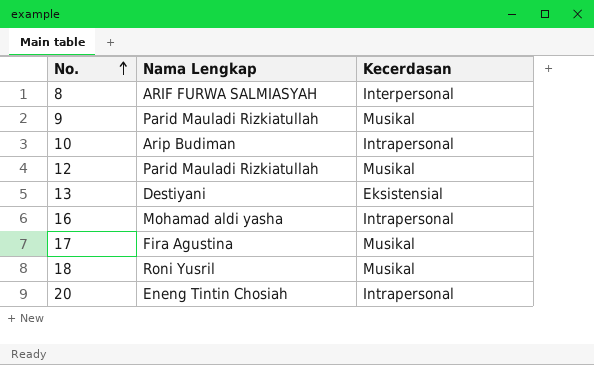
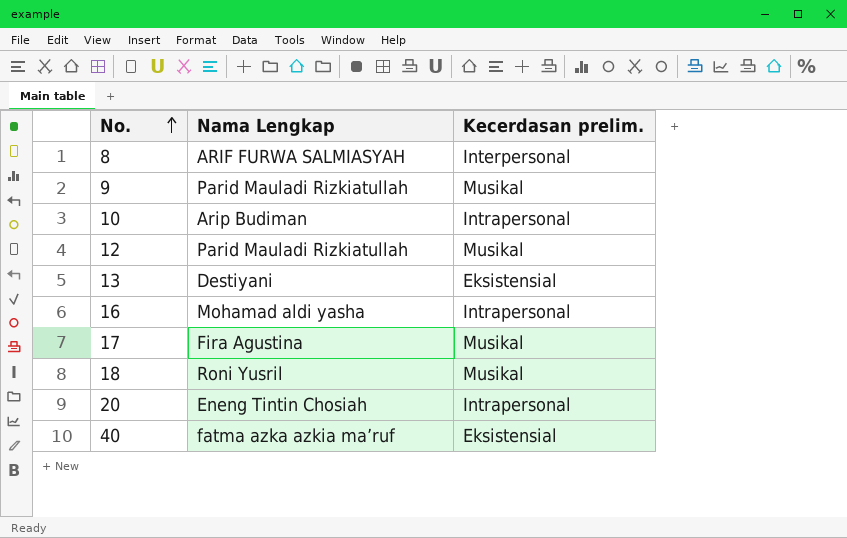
column name: Kecerdasan -> Kecerdasan prelim.
row 40: none -> fatma azka azkia ma’ruf | Eksistensial

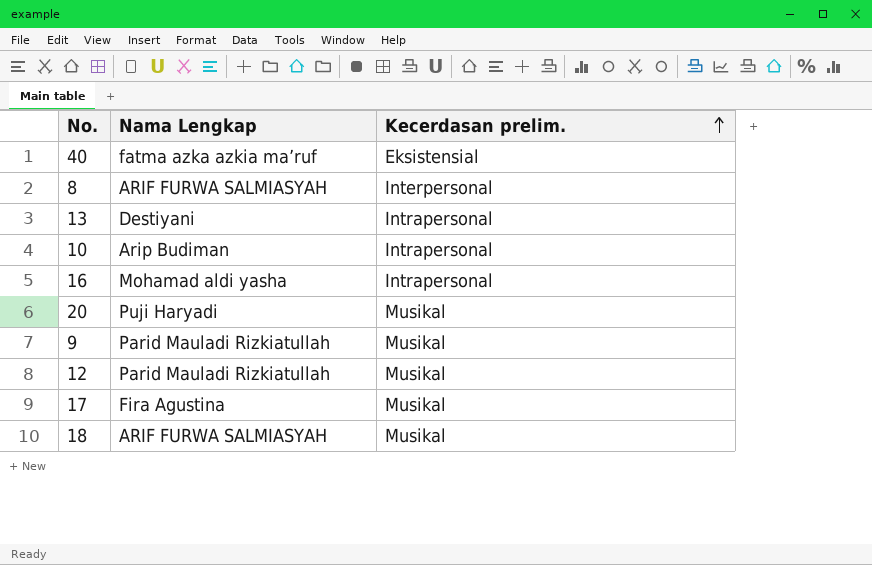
row order: No. ascending -> Kecerdasan prelim. ascending
13 | Kecerdasan prelim.: Eksistensial -> Intrapersonal
20 | Nama Lengkap: Eneng Tintin Chosiah -> Puji Haryadi
20 | Kecerdasan prelim.: Intrapersonal -> Musikal
18 | Nama Lengkap: Roni Yusril -> ARIF FURWA SALMIASYAH

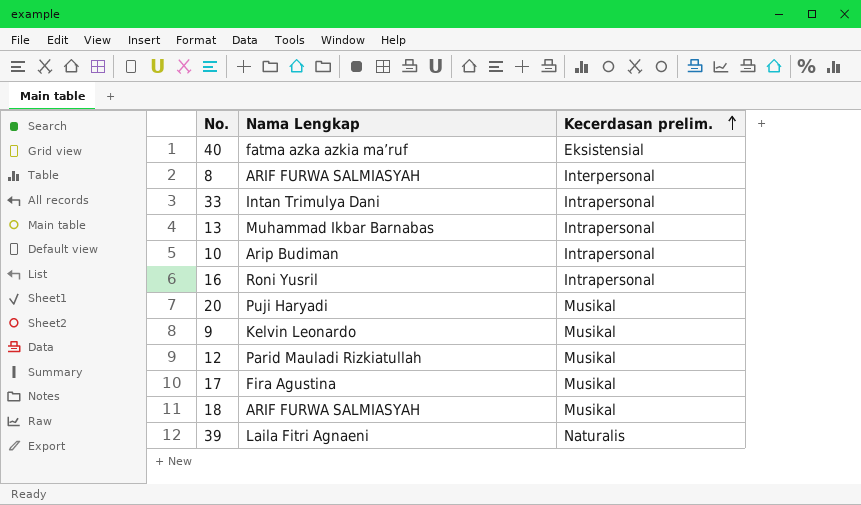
row 33: none -> Intan Trimulya Dani | Intrapersonal
13 | Nama Lengkap: Destiyani -> Muhammad Ikbar Barnabas
16 | Nama Lengkap: Mohamad aldi yasha -> Roni Yusril
9 | Nama Lengkap: Parid Mauladi Rizkiatullah -> Kelvin Leonardo
row 39: none -> Laila Fitri Agnaeni | Naturalis

